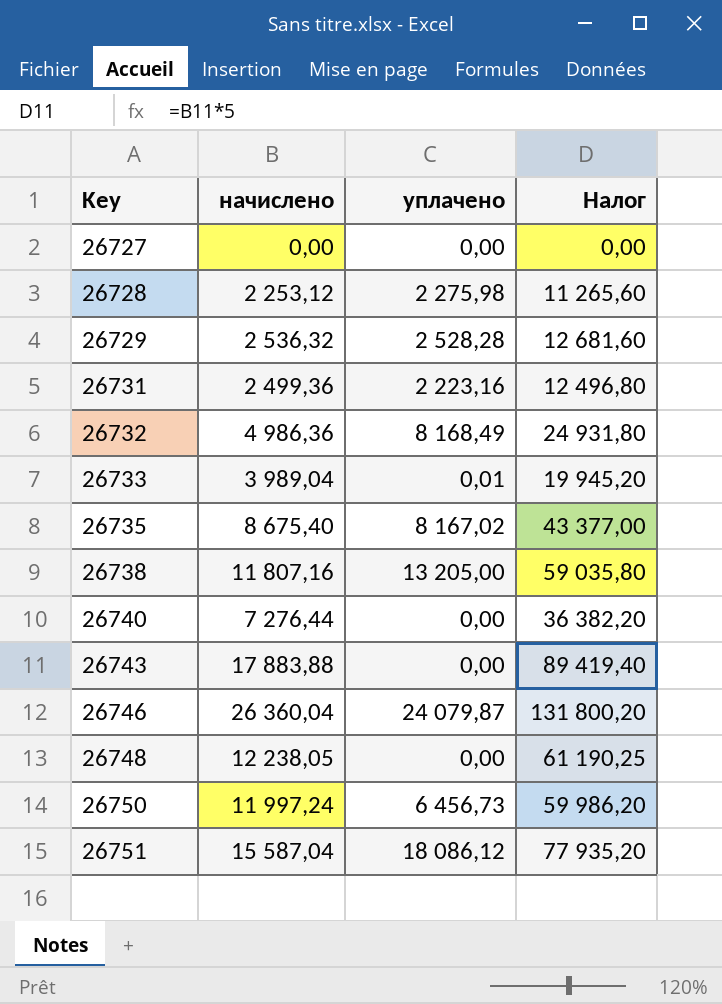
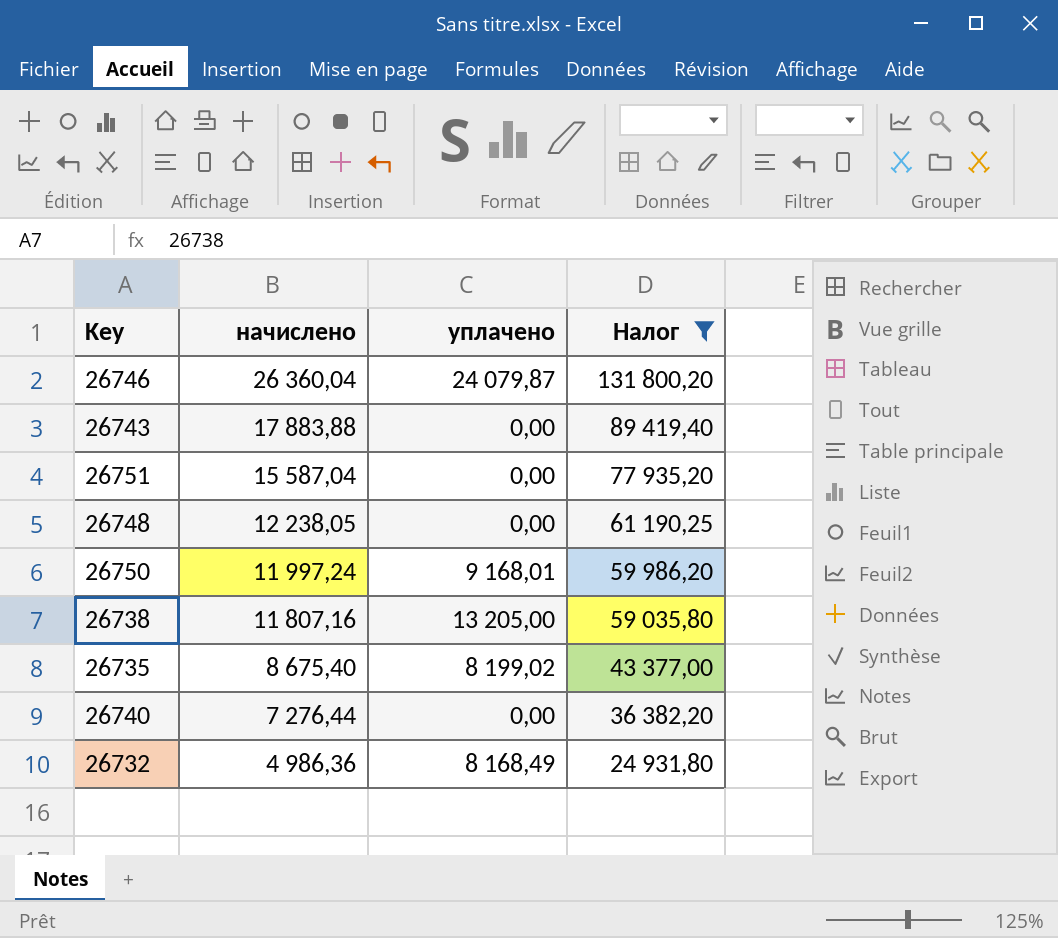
filter: none -> Налог >= 24 931,80
row order: Key ascending -> начислено descending
26751 | уплачено: 18 086,12 -> 0,00
26750 | уплачено: 6 456,73 -> 9 168,01
26735 | уплачено: 8 167,02 -> 8 199,02

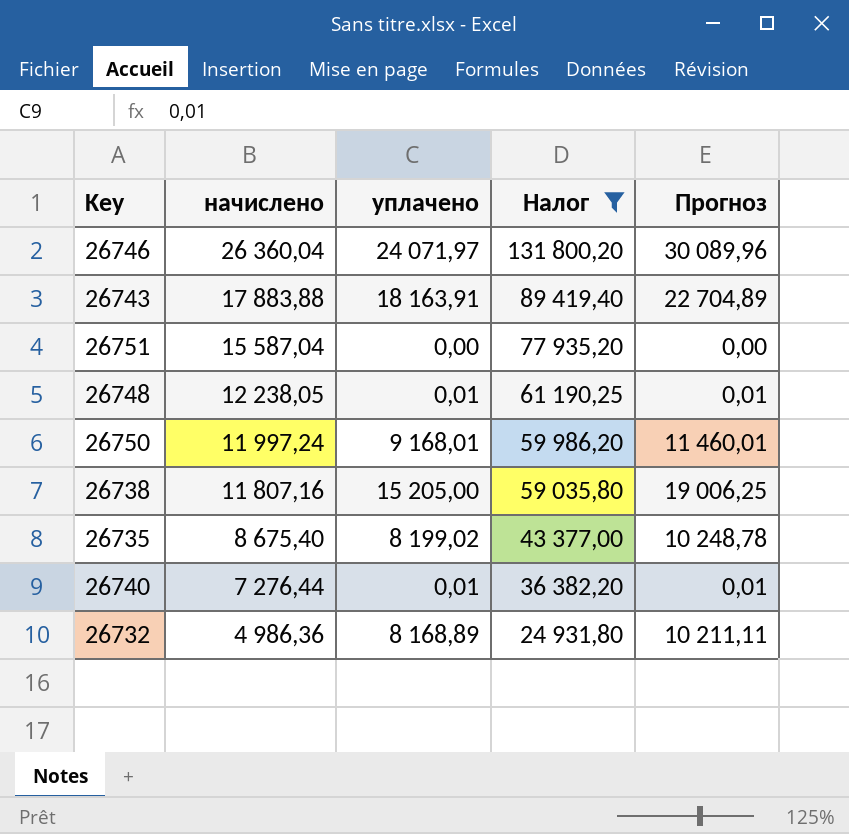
column Прогноз | formula: none -> [уплачено] * 1,25
26746 | уплачено: 24 079,87 -> 24 071,97
26743 | уплачено: 0,00 -> 18 163,91
26748 | уплачено: 0,00 -> 0,01
26738 | уплачено: 13 205,00 -> 15 205,00
26740 | уплачено: 0,00 -> 0,01
26732 | уплачено: 8 168,49 -> 8 168,89

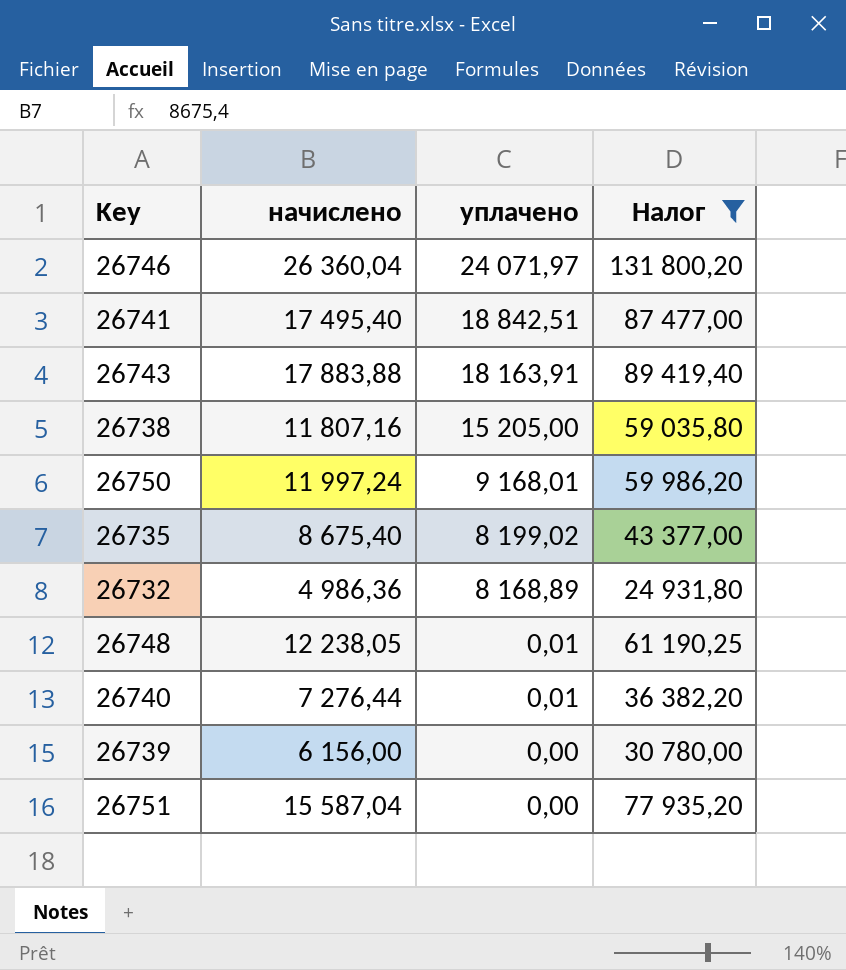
row order: начислено descending -> уплачено descending
column Прогноз | formula: [уплачено] * 1,25 -> none
row 26741: none -> 17 495,40 | 18 842,51 | 87 477,00
row 26739: none -> 6 156,00 | 0,00 | 30 780,00

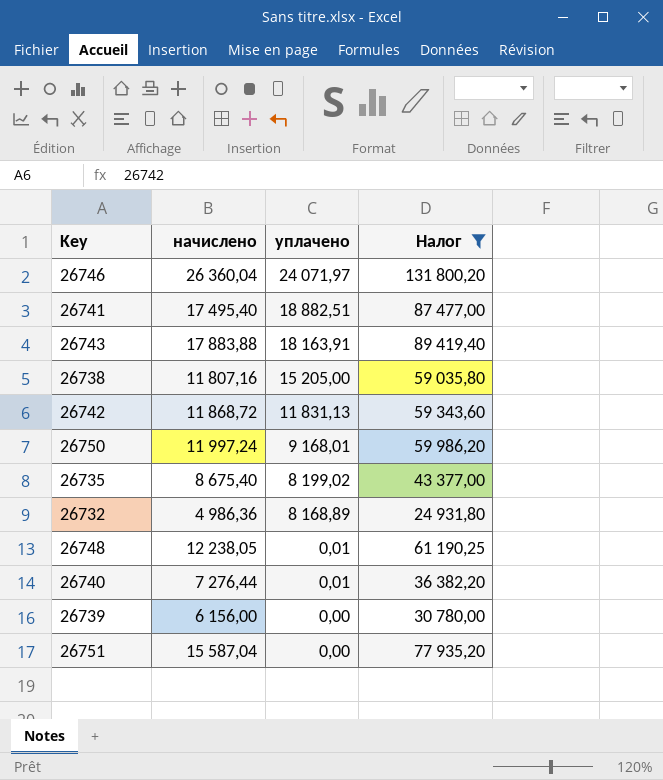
26741 | уплачено: 18 842,51 -> 18 882,51
row 26742: none -> 11 868,72 | 11 831,13 | 59 343,60

